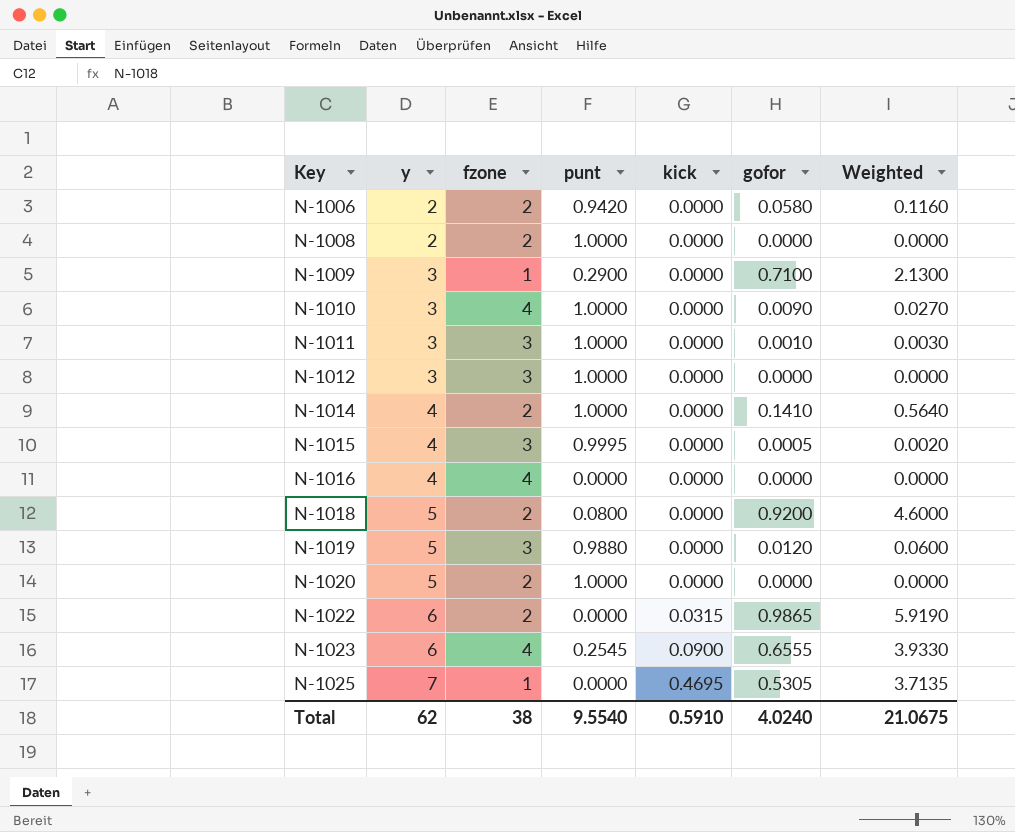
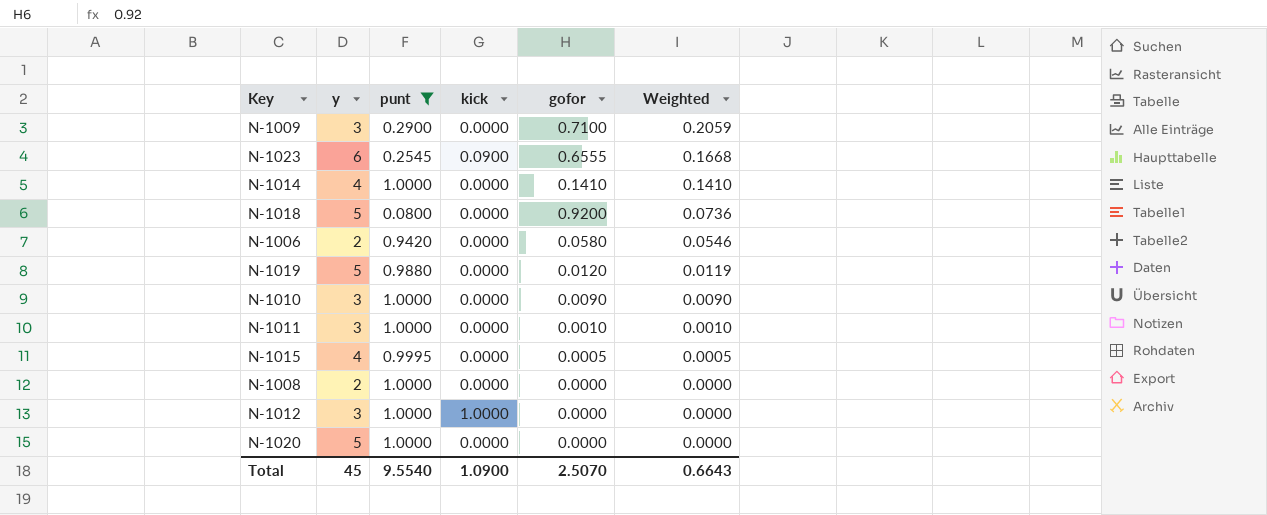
filter: none -> punt != 0.0000
row order: Key ascending -> Weighted descending
column fzone | position: 3 -> none
column Weighted | formula: [y] * [gofor] -> [punt] * [gofor]
N-1012 | kick: 0.0000 -> 1.0000
Total | y: 62 -> 45
Total | kick: 0.5910 -> 1.0900
Total | gofor: 4.0240 -> 2.5070
Total | Weighted: 21.0675 -> 0.6643

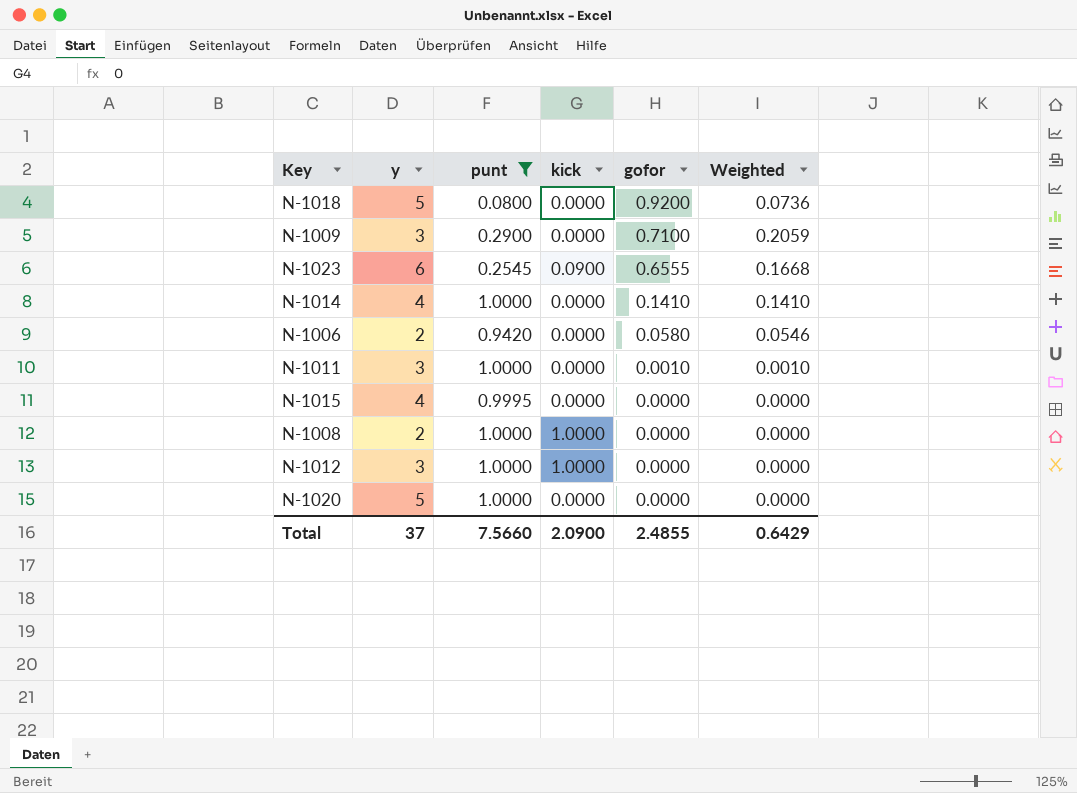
row order: Weighted descending -> gofor descending
row N-1019: 5 | 0.9880 | 0.0000 | 0.0120 | 0.0119 -> none
row N-1010: 3 | 1.0000 | 0.0000 | 0.0090 | 0.0090 -> none
N-1015 | gofor: 0.0005 -> 0.0000
N-1015 | Weighted: 0.0005 -> 0.0000
N-1008 | kick: 0.0000 -> 1.0000
Total | y: 45 -> 37
Total | punt: 9.5540 -> 7.5660
Total | kick: 1.0900 -> 2.0900
Total | gofor: 2.5070 -> 2.4855
Total | Weighted: 0.6643 -> 0.6429

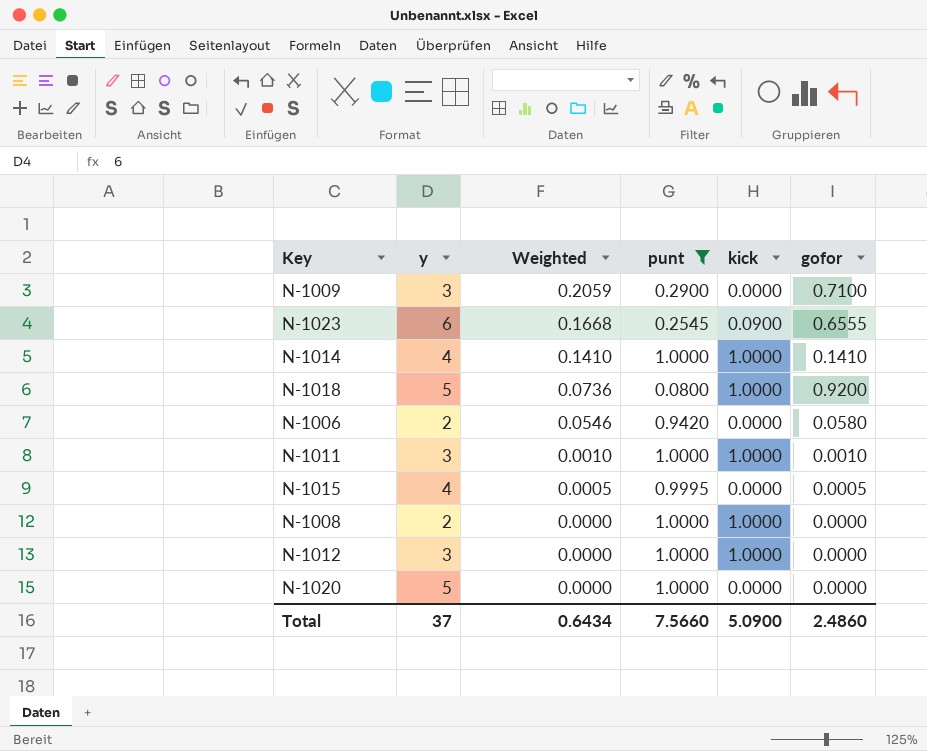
row order: gofor descending -> Weighted descending
column Weighted | position: 6 -> 3
N-1014 | kick: 0.0000 -> 1.0000
N-1018 | kick: 0.0000 -> 1.0000
N-1011 | kick: 0.0000 -> 1.0000
N-1015 | Weighted: 0.0000 -> 0.0005
N-1015 | gofor: 0.0000 -> 0.0005
Total | Weighted: 0.6429 -> 0.6434
Total | kick: 2.0900 -> 5.0900
Total | gofor: 2.4855 -> 2.4860

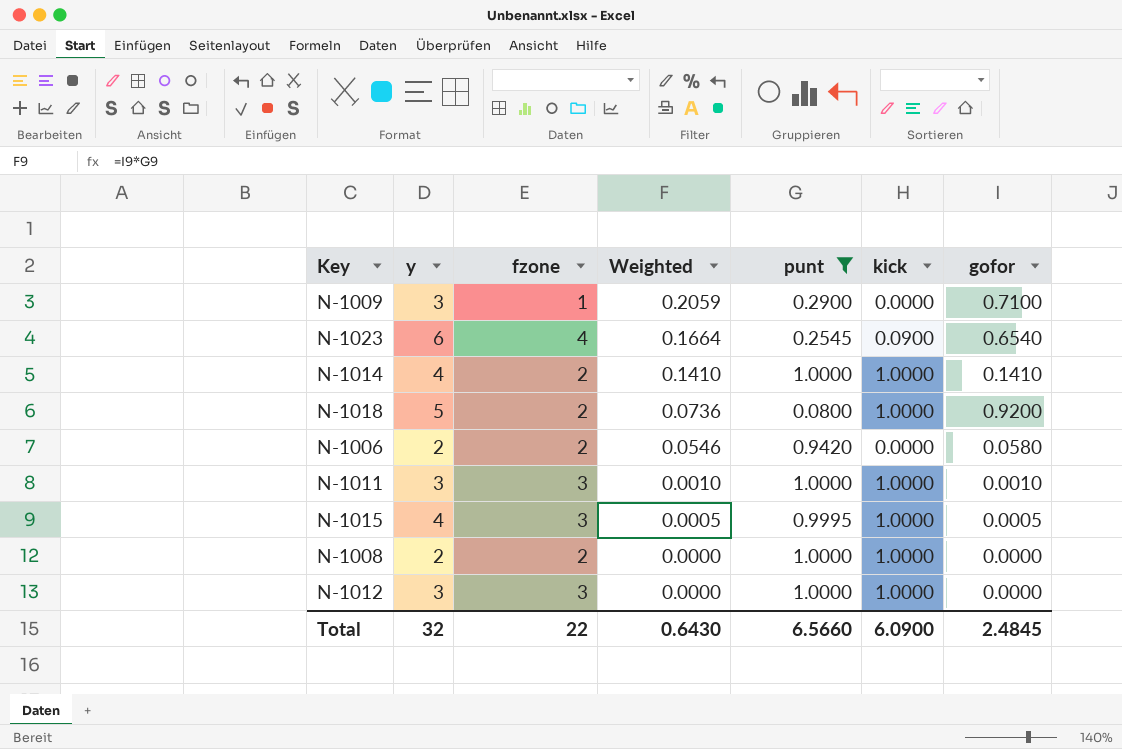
column fzone | position: none -> 3
row N-1020: 5 | 0.0000 | 1.0000 | 0.0000 | 0.0000 -> none
N-1023 | Weighted: 0.1668 -> 0.1664
N-1023 | gofor: 0.6555 -> 0.6540
N-1015 | kick: 0.0000 -> 1.0000
Total | y: 37 -> 32
Total | Weighted: 0.6434 -> 0.6430
Total | punt: 7.5660 -> 6.5660
Total | kick: 5.0900 -> 6.0900
Total | gofor: 2.4860 -> 2.4845

